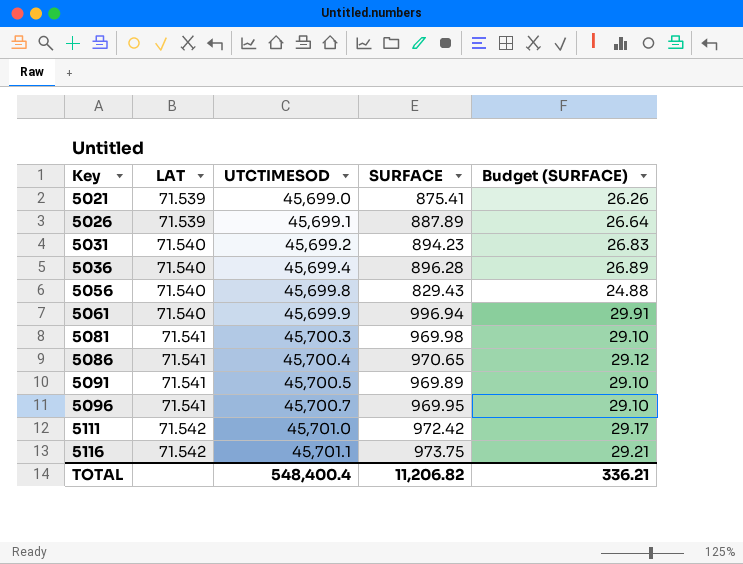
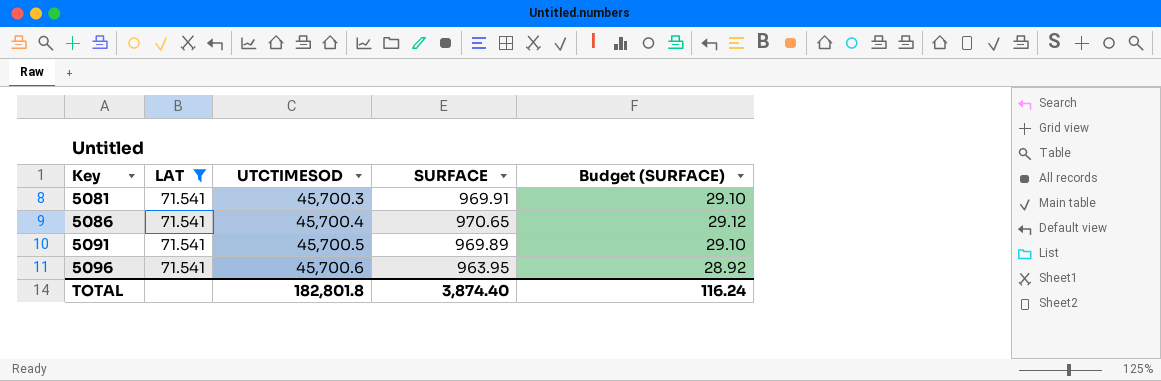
filter: none -> LAT = 71.541
5081 | SURFACE: 969.98 -> 969.91
5096 | UTCTIMESOD: 45,700.7 -> 45,700.6
5096 | SURFACE: 969.95 -> 963.95
5096 | Budget (SURFACE): 29.10 -> 28.92
TOTAL | UTCTIMESOD: 548,400.4 -> 182,801.8
TOTAL | SURFACE: 11,206.82 -> 3,874.40
TOTAL | Budget (SURFACE): 336.21 -> 116.24

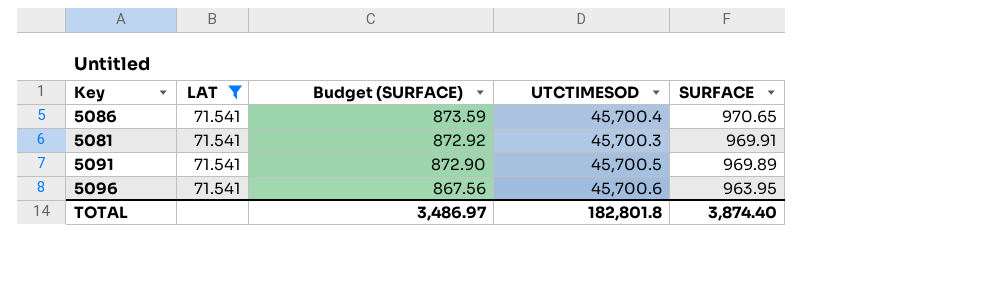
row order: Key ascending -> Budget (SURFACE) descending
column Budget (SURFACE) | formula: [SURFACE] * 0.03 -> [SURFACE] * 0.9
column Budget (SURFACE) | position: 5 -> 3
TOTAL | Budget (SURFACE): 116.24 -> 3,486.97

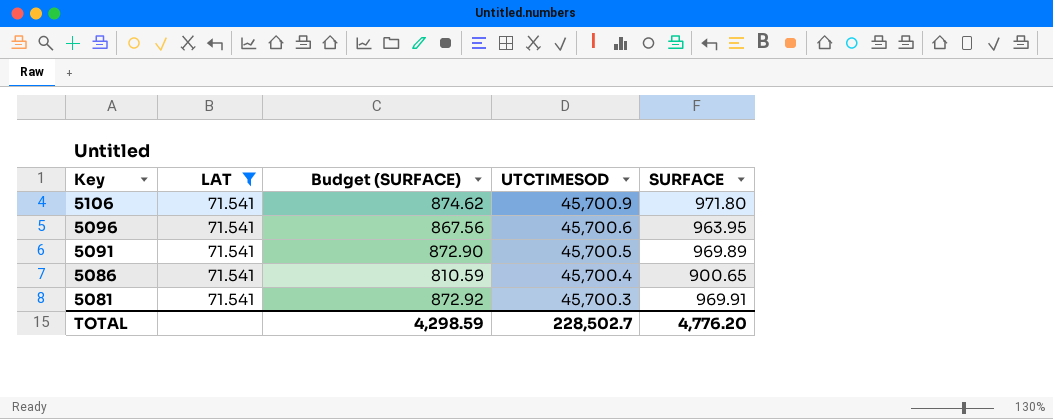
row order: Budget (SURFACE) descending -> Key descending
row 5106: none -> 71.541 | 874.62 | 45,700.9 | 971.80
5086 | Budget (SURFACE): 873.59 -> 810.59
5086 | SURFACE: 970.65 -> 900.65
TOTAL | Budget (SURFACE): 3,486.97 -> 4,298.59
TOTAL | UTCTIMESOD: 182,801.8 -> 228,502.7
TOTAL | SURFACE: 3,874.40 -> 4,776.20

